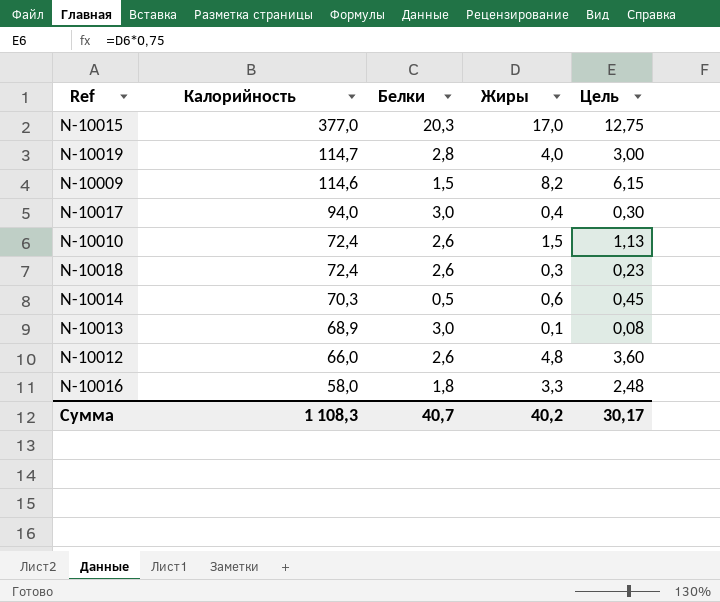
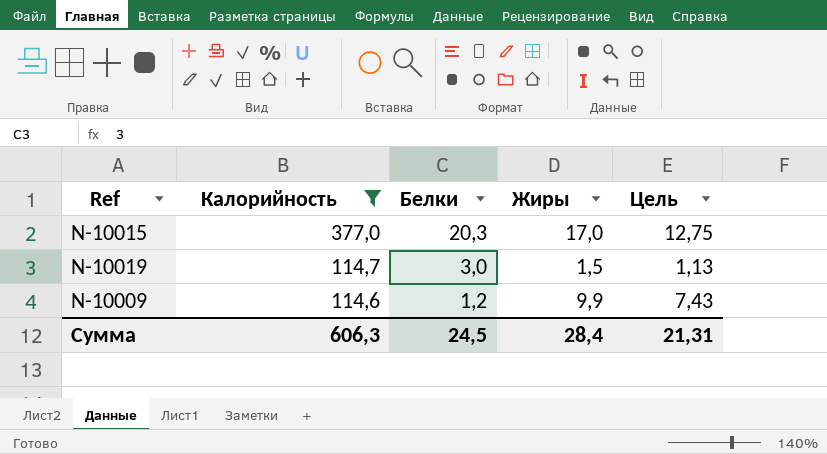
filter: none -> Калорийность >= 114,6
N-10019 | Белки: 2,8 -> 3,0
N-10019 | Жиры: 4,0 -> 1,5
N-10019 | Цель: 3,00 -> 1,13
N-10009 | Белки: 1,5 -> 1,2
N-10009 | Жиры: 8,2 -> 9,9
N-10009 | Цель: 6,15 -> 7,43
Сумма | Калорийность: 1 108,3 -> 606,3
Сумма | Белки: 40,7 -> 24,5
Сумма | Жиры: 40,2 -> 28,4
Сумма | Цель: 30,17 -> 21,31

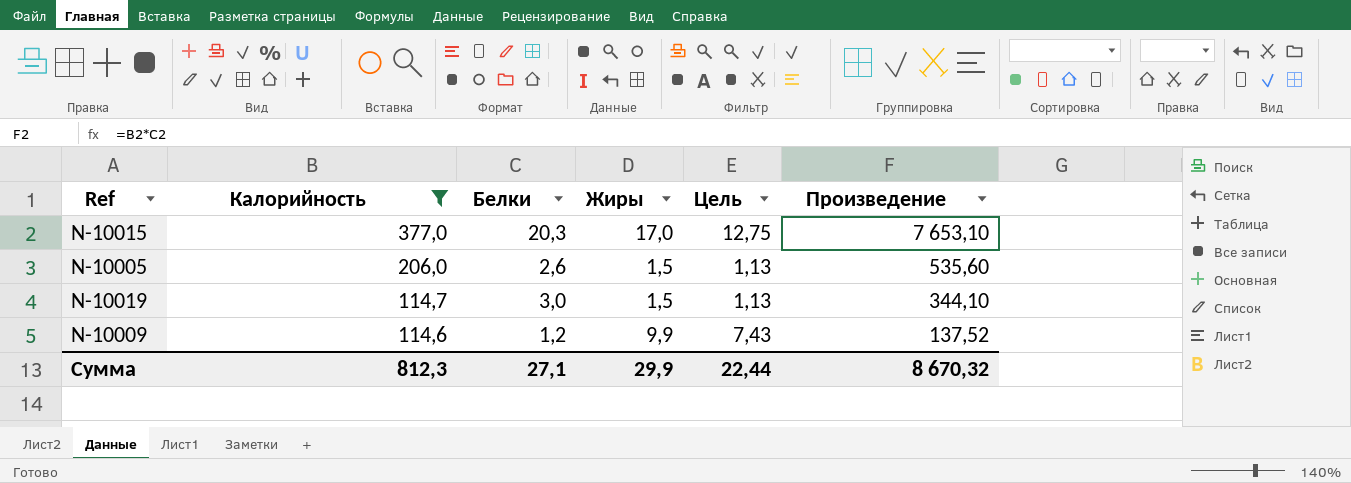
column Произведение | formula: none -> [Калорийность] * [Белки]
row N-10005: none -> 206,0 | 2,6 | 1,5 | 1,13 | 535,60
Сумма | Калорийность: 606,3 -> 812,3
Сумма | Белки: 24,5 -> 27,1
Сумма | Жиры: 28,4 -> 29,9
Сумма | Цель: 21,31 -> 22,44

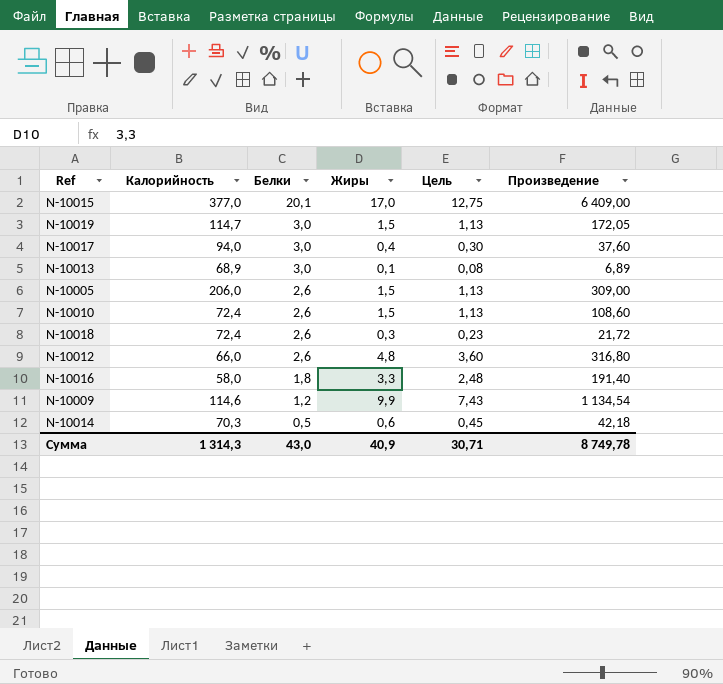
filter: Калорийность >= 114,6 -> none
row order: Калорийность descending -> Белки descending
column Произведение | formula: [Калорийность] * [Белки] -> [Калорийность] * [Жиры]
N-10015 | Белки: 20,3 -> 20,1
Сумма | Калорийность: 812,3 -> 1 314,3
Сумма | Белки: 27,1 -> 43,0
Сумма | Жиры: 29,9 -> 40,9
Сумма | Цель: 22,44 -> 30,71
Сумма | Произведение: 8 670,32 -> 8 749,78

